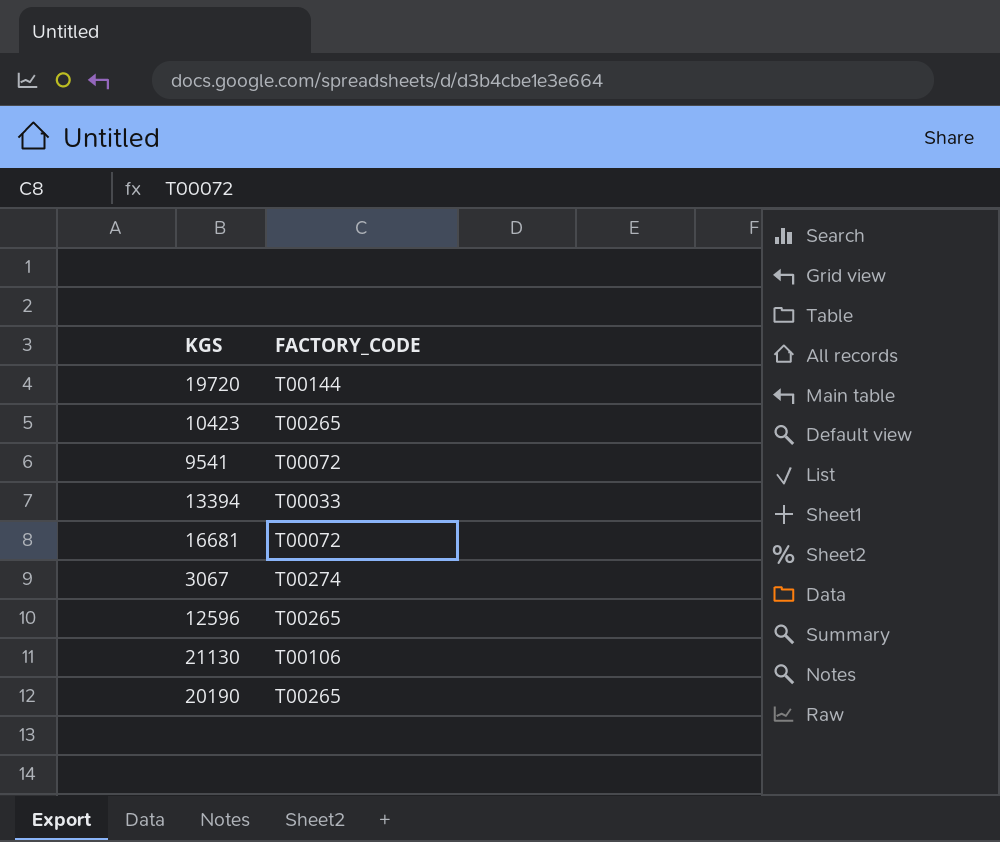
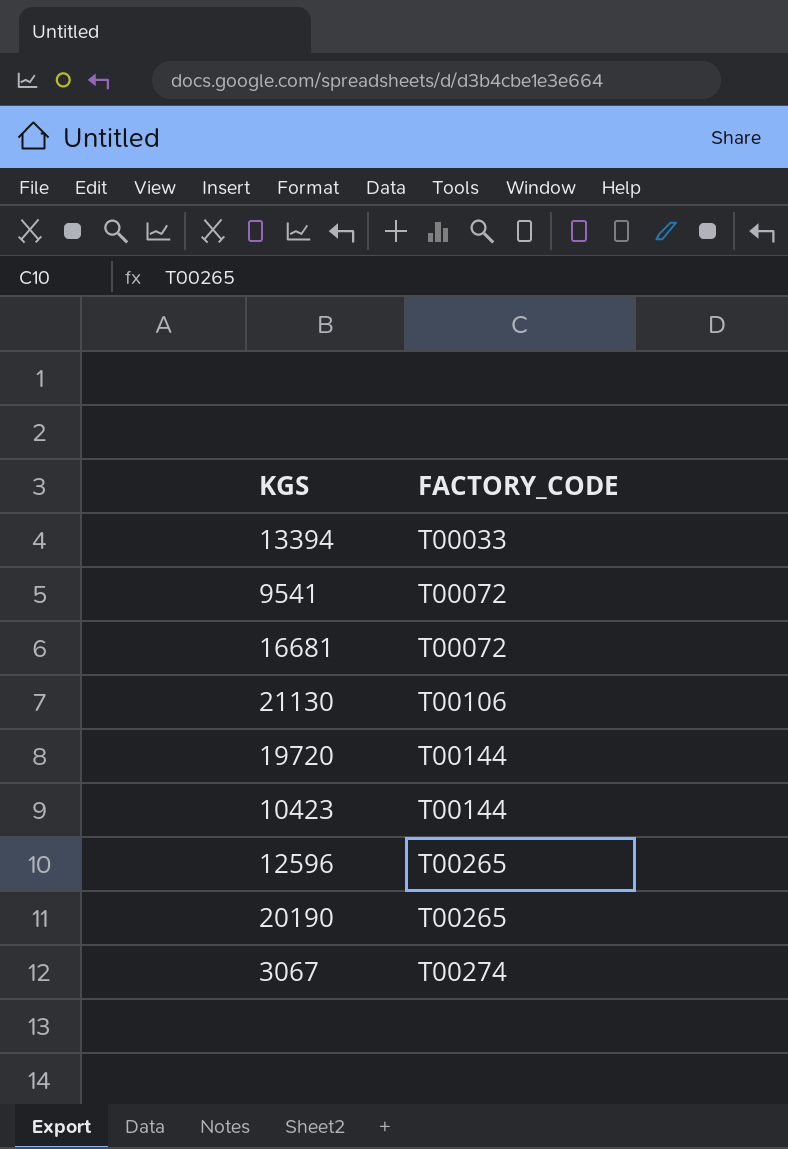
row order: none -> FACTORY_CODE ascending
10423 | FACTORY_CODE: T00265 -> T00144

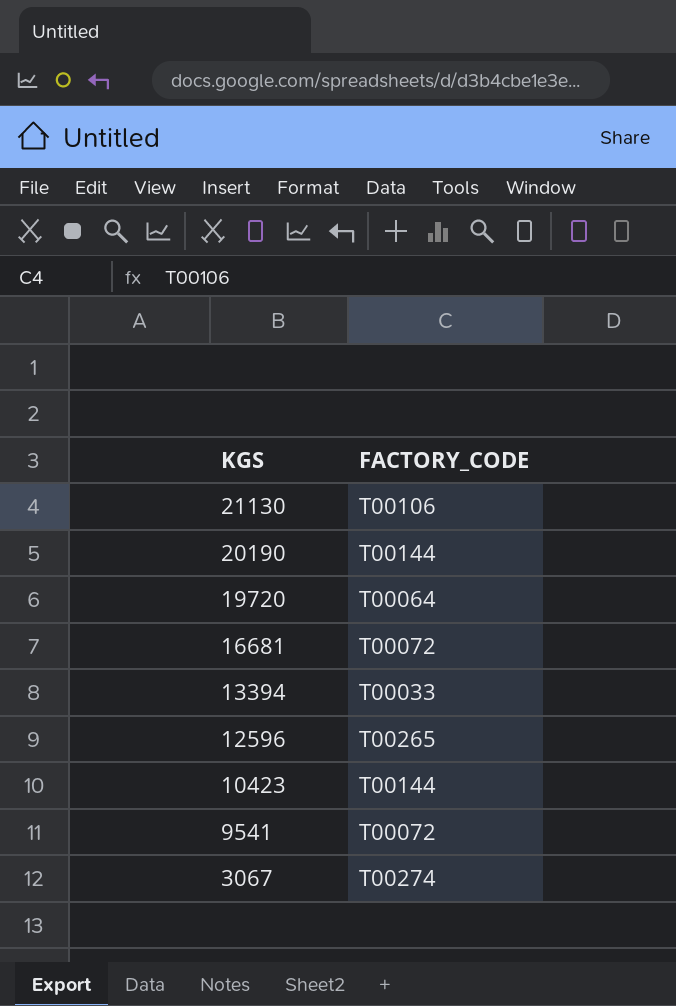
row order: FACTORY_CODE ascending -> KGS descending
20190 | FACTORY_CODE: T00265 -> T00144
19720 | FACTORY_CODE: T00144 -> T00064

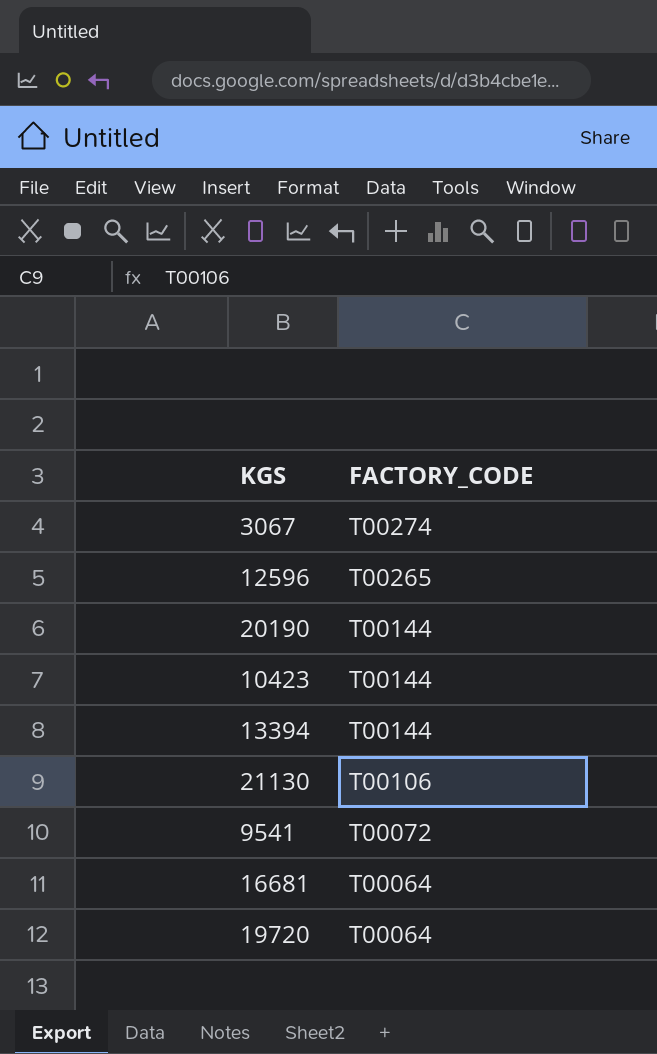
row order: KGS descending -> FACTORY_CODE descending
13394 | FACTORY_CODE: T00033 -> T00144
16681 | FACTORY_CODE: T00072 -> T00064

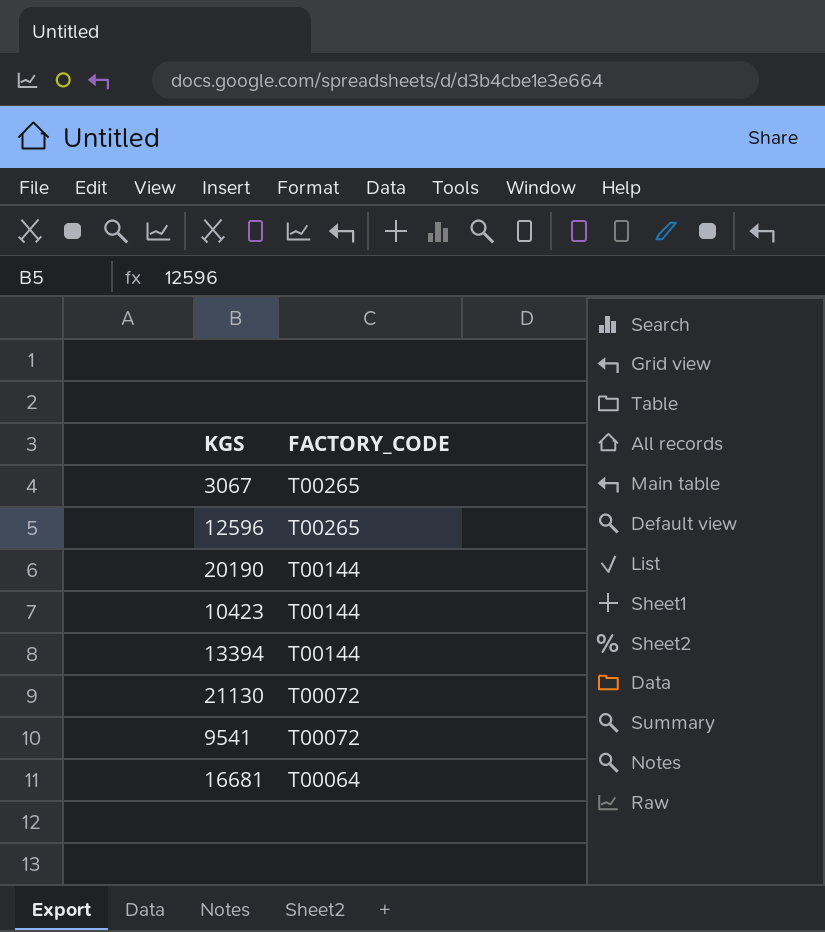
row 19720: T00064 -> none
3067 | FACTORY_CODE: T00274 -> T00265
21130 | FACTORY_CODE: T00106 -> T00072

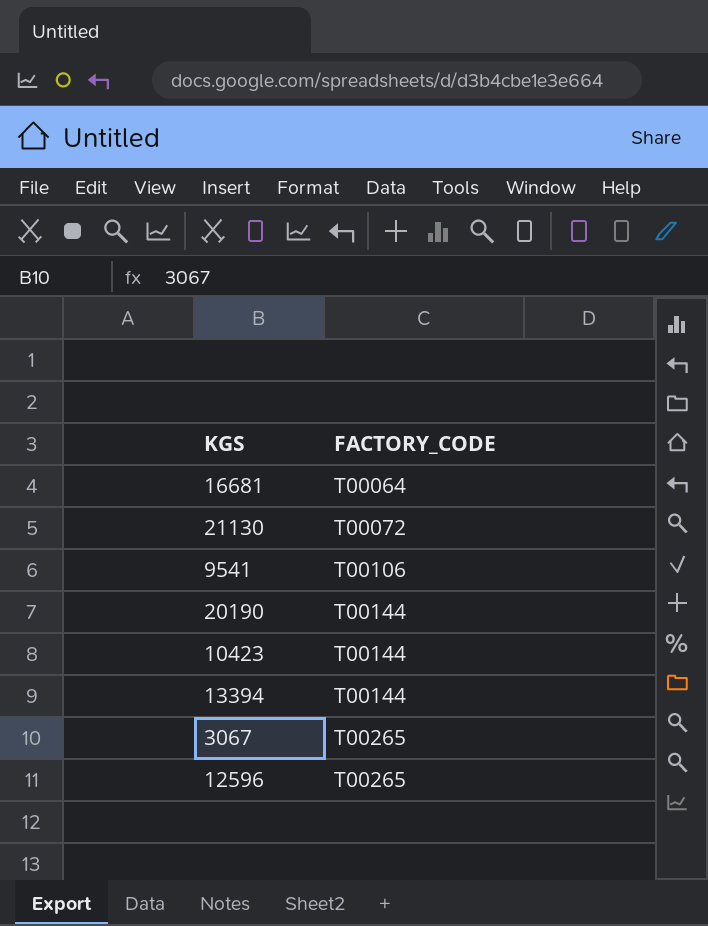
row order: FACTORY_CODE descending -> FACTORY_CODE ascending
9541 | FACTORY_CODE: T00072 -> T00106

